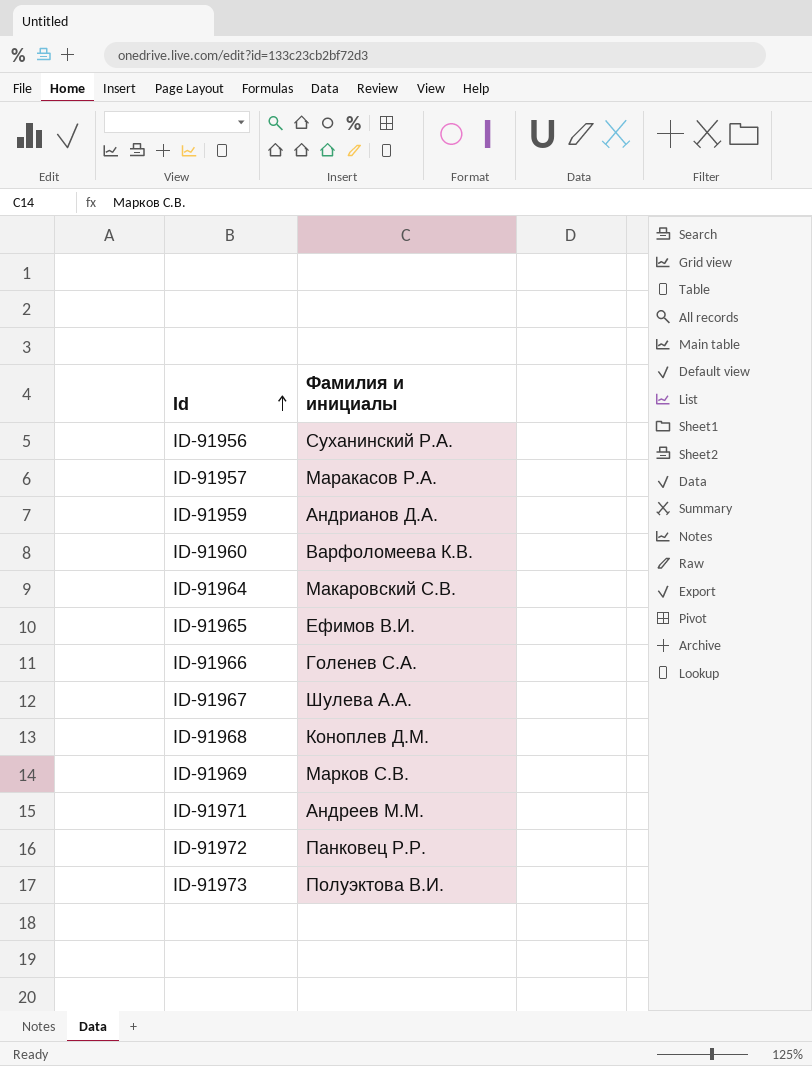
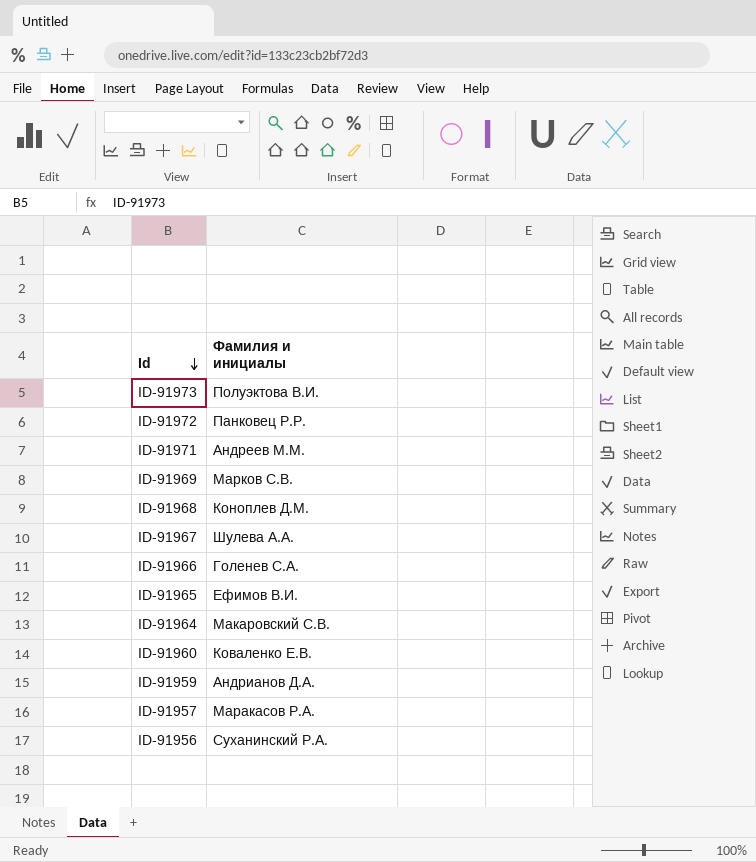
row order: Id ascending -> Id descending
ID-91960 | Фамилия и инициалы: Варфоломеева К.В. -> Коваленко Е.В.

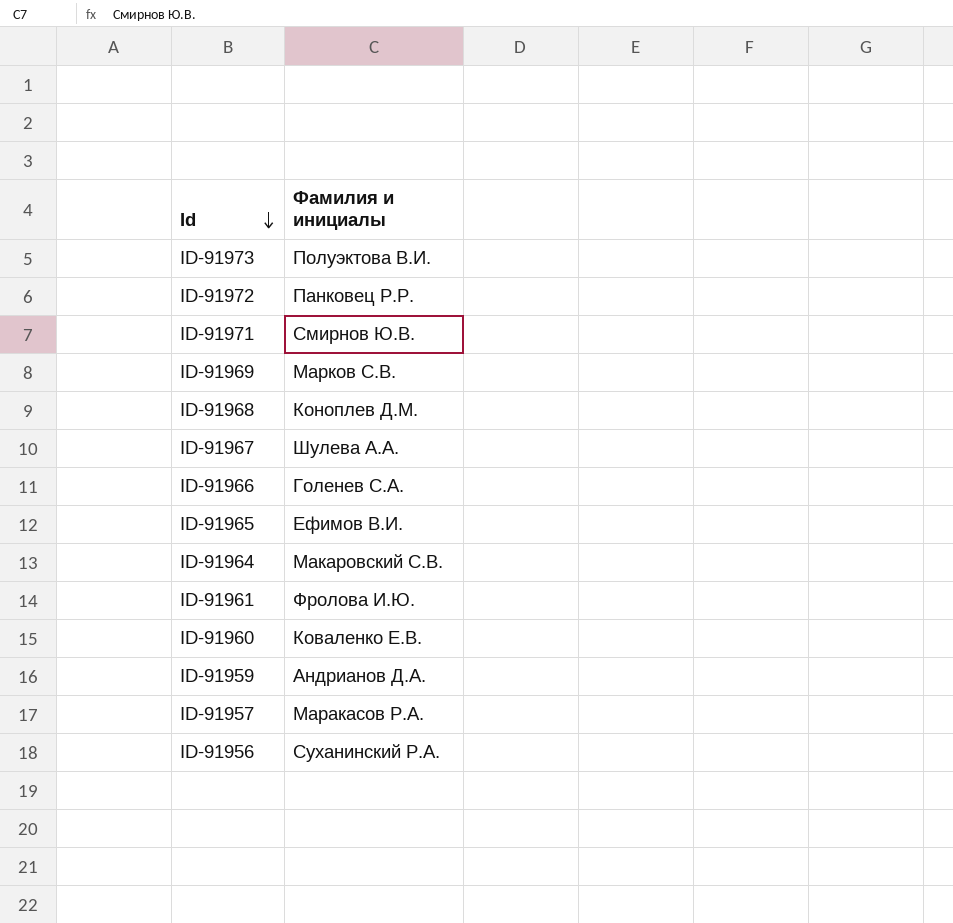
ID-91971 | Фамилия и инициалы: Андреев М.М. -> Смирнов Ю.В.
row ID-91961: none -> Фролова И.Ю.

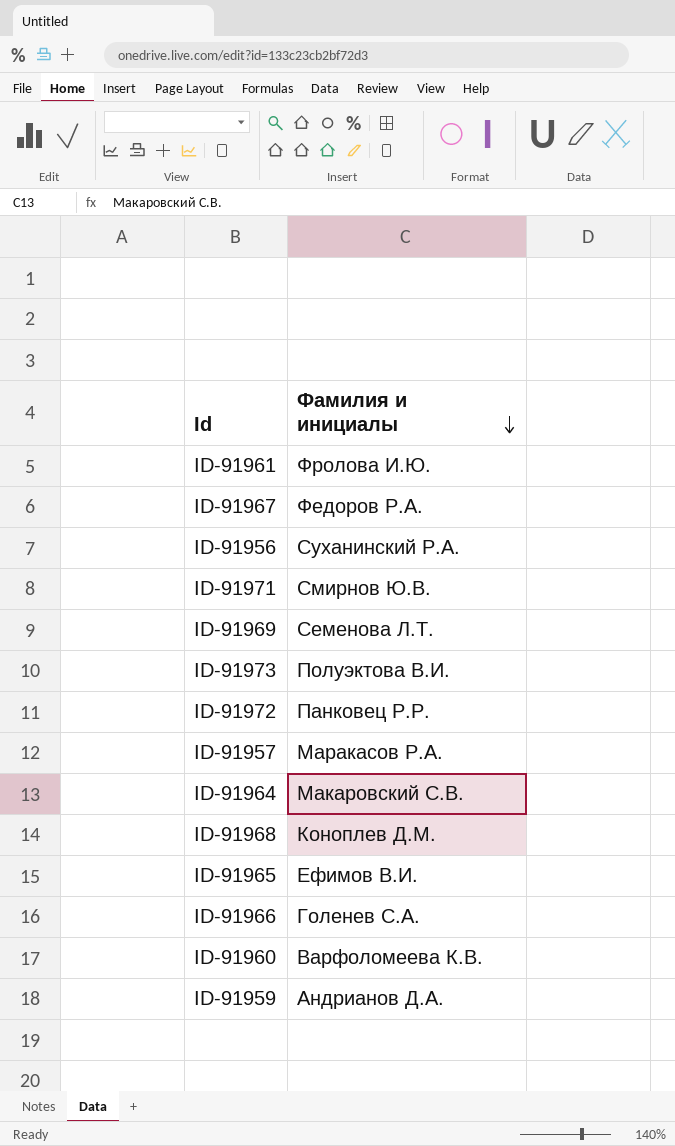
row order: Id descending -> Фамилия и инициалы descending
ID-91967 | Фамилия и инициалы: Шулева А.А. -> Федоров Р.А.
ID-91969 | Фамилия и инициалы: Марков С.В. -> Семенова Л.Т.
ID-91960 | Фамилия и инициалы: Коваленко Е.В. -> Варфоломеева К.В.

